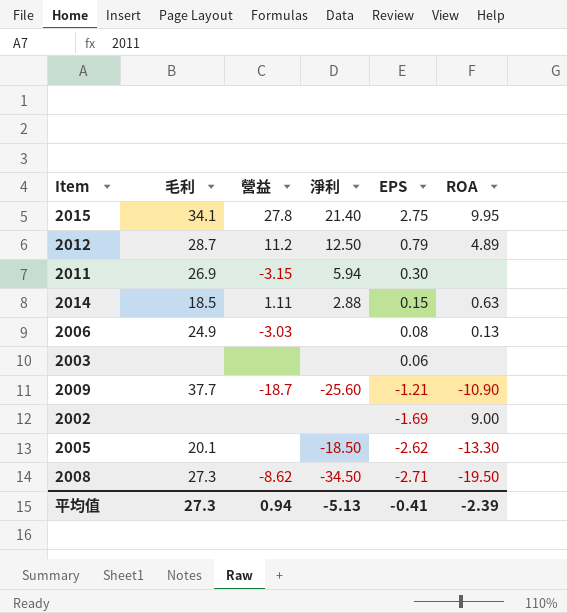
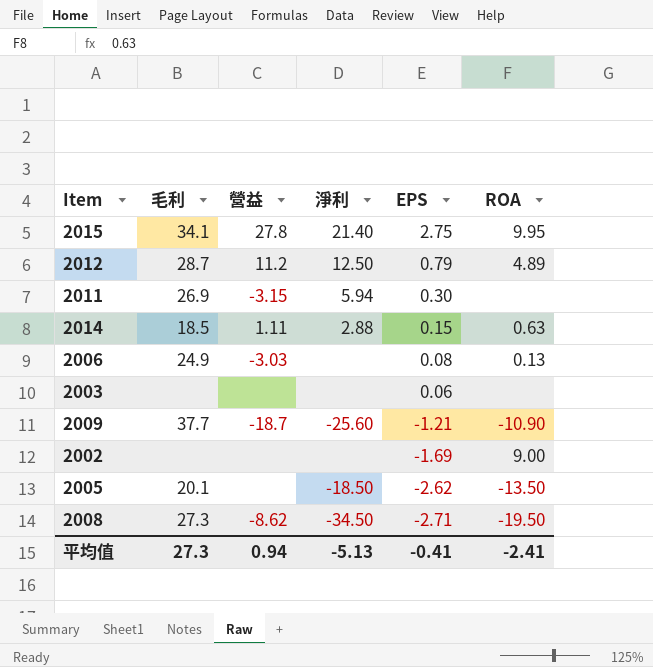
2005 | ROA: -13.30 -> -13.50
平均值 | ROA: -2.39 -> -2.41

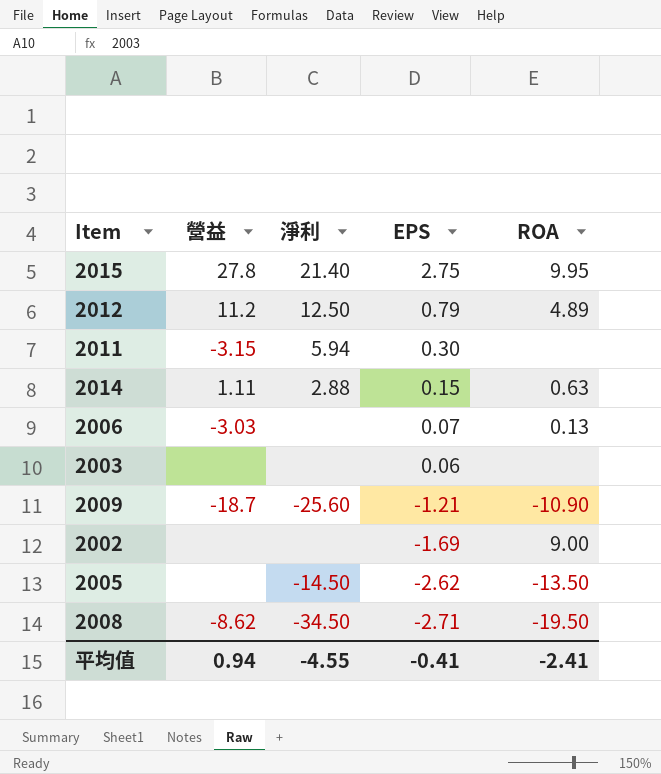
column 毛利 | position: 2 -> none
2006 | EPS: 0.08 -> 0.07
2005 | 淨利: -18.50 -> -14.50
平均值 | 淨利: -5.13 -> -4.55

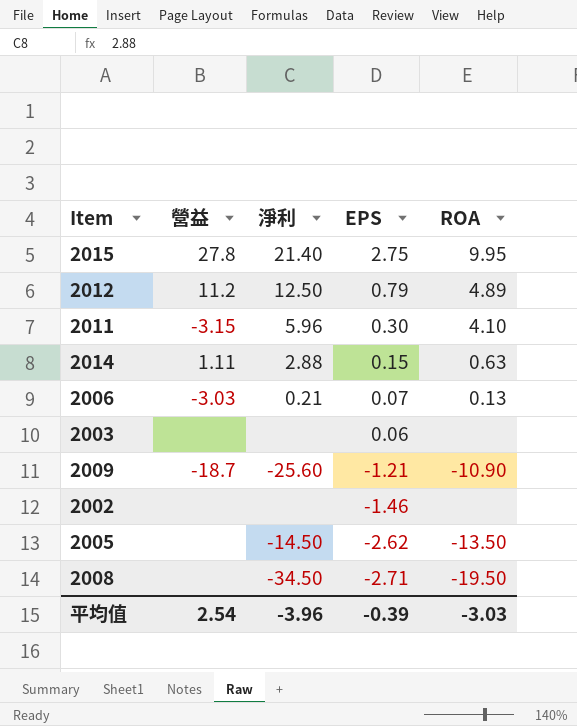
2011 | 淨利: 5.94 -> 5.96
2011 | ROA: none -> 4.10
2006 | 淨利: none -> 0.21
2002 | EPS: -1.69 -> -1.46
2002 | ROA: 9.00 -> none
2008 | 營益: -8.62 -> none
平均值 | 營益: 0.94 -> 2.54
平均值 | 淨利: -4.55 -> -3.96
平均值 | EPS: -0.41 -> -0.39
平均值 | ROA: -2.41 -> -3.03

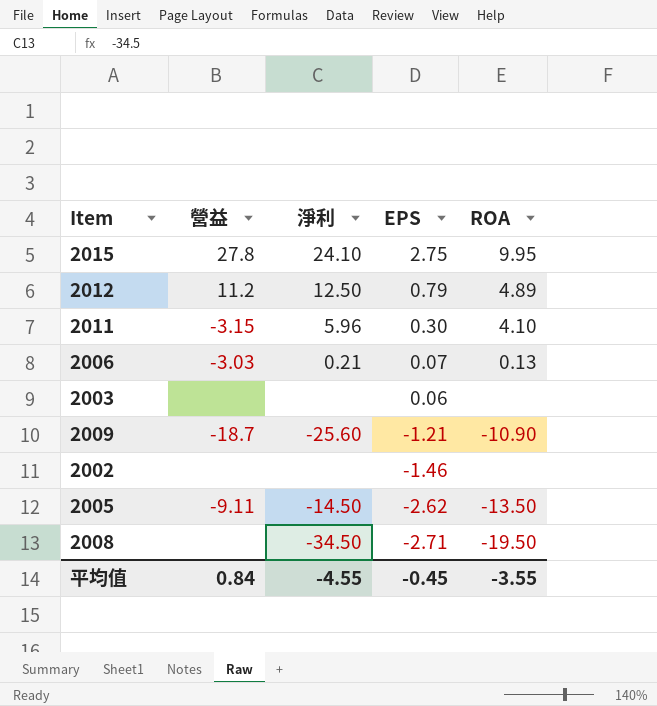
row 2014: 1.11 | 2.88 | 0.15 | 0.63 -> none
2015 | 淨利: 21.40 -> 24.10
2005 | 營益: none -> -9.11
平均值 | 營益: 2.54 -> 0.84
平均值 | 淨利: -3.96 -> -4.55
平均值 | EPS: -0.39 -> -0.45
平均值 | ROA: -3.03 -> -3.55

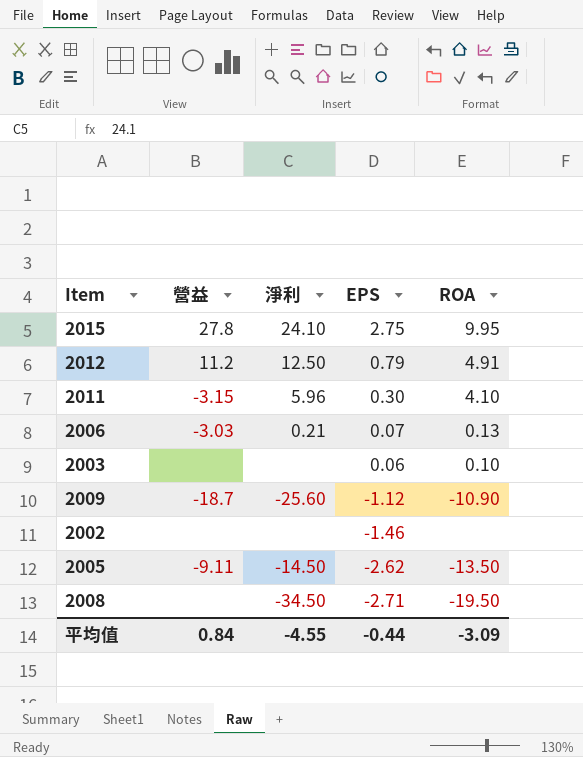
2012 | ROA: 4.89 -> 4.91
2003 | ROA: none -> 0.10
2009 | EPS: -1.21 -> -1.12
平均值 | EPS: -0.45 -> -0.44
平均值 | ROA: -3.55 -> -3.09

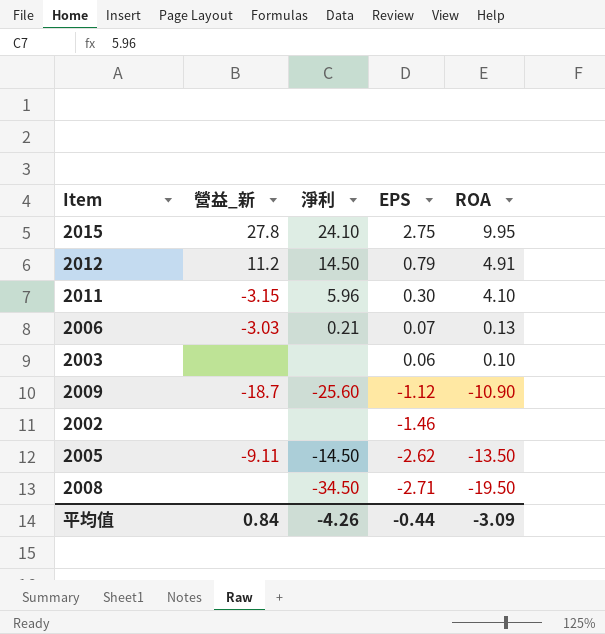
column name: 營益 -> 營益_新
2012 | 淨利: 12.50 -> 14.50
平均值 | 淨利: -4.55 -> -4.26

